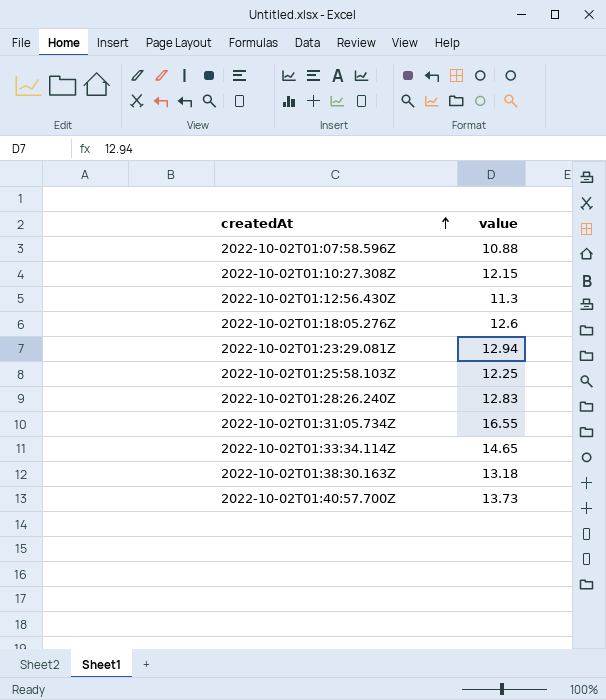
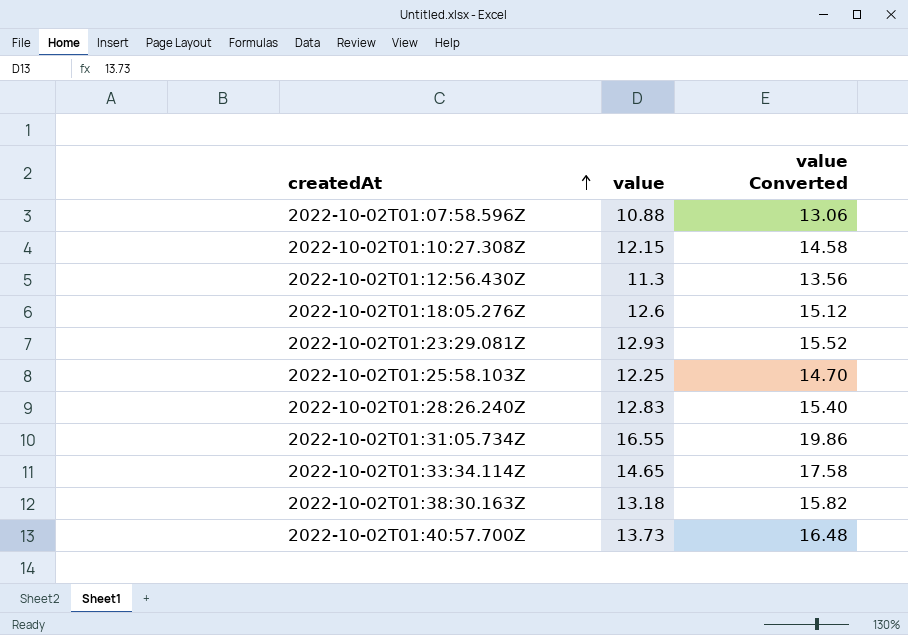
column value Converted | formula: none -> [value] * 1.2
2022-10-02T01:23:29.081Z | value: 12.94 -> 12.93

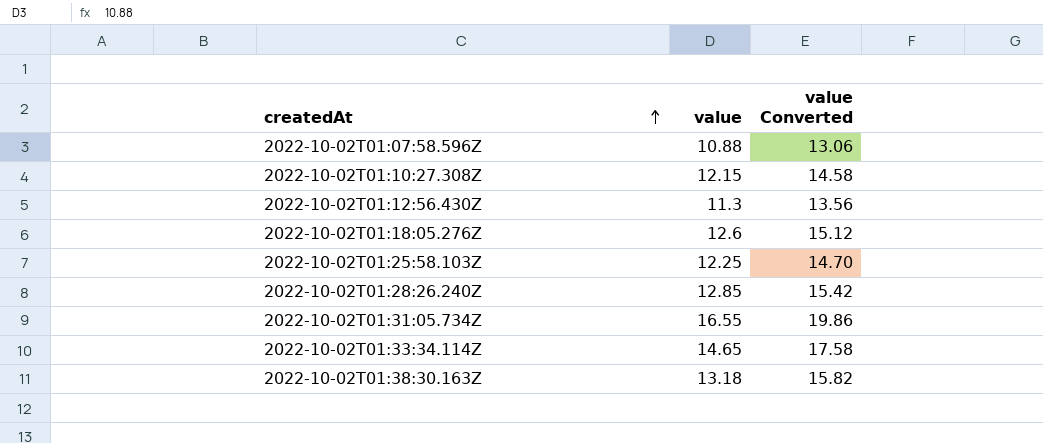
row 2022-10-02T01:23:29.081Z: 12.93 | 15.52 -> none
row 2022-10-02T01:40:57.700Z: 13.73 | 16.48 -> none
2022-10-02T01:28:26.240Z | value: 12.83 -> 12.85
2022-10-02T01:28:26.240Z | value Converted: 15.40 -> 15.42

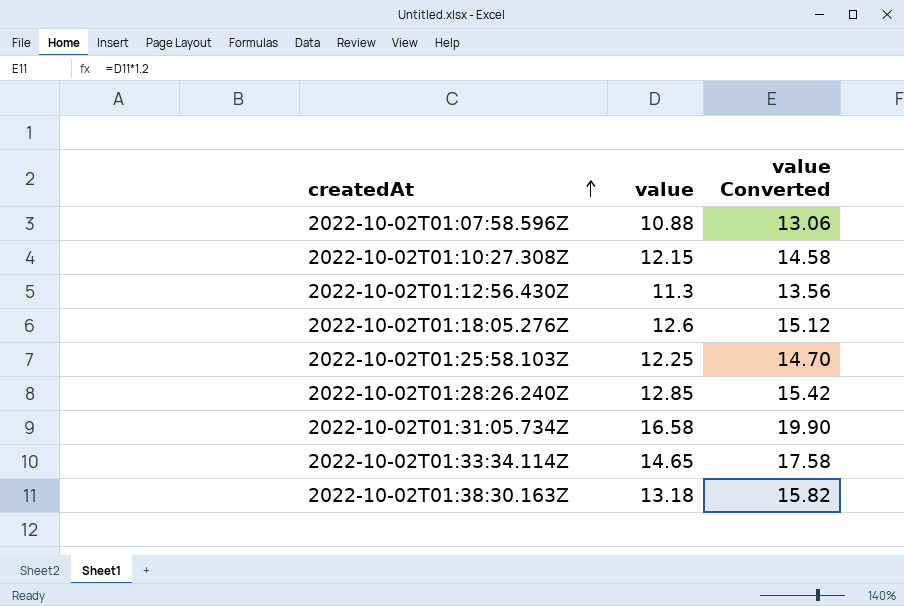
2022-10-02T01:31:05.734Z | value: 16.55 -> 16.58
2022-10-02T01:31:05.734Z | value Converted: 19.86 -> 19.90

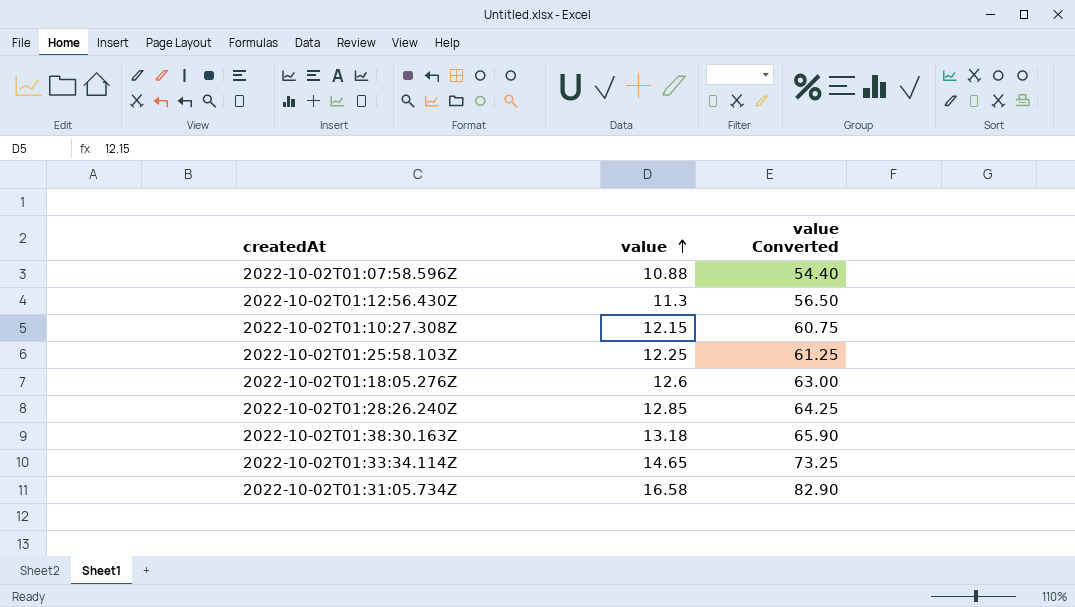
row order: createdAt ascending -> value ascending
column value Converted | formula: [value] * 1.2 -> [value] * 5

